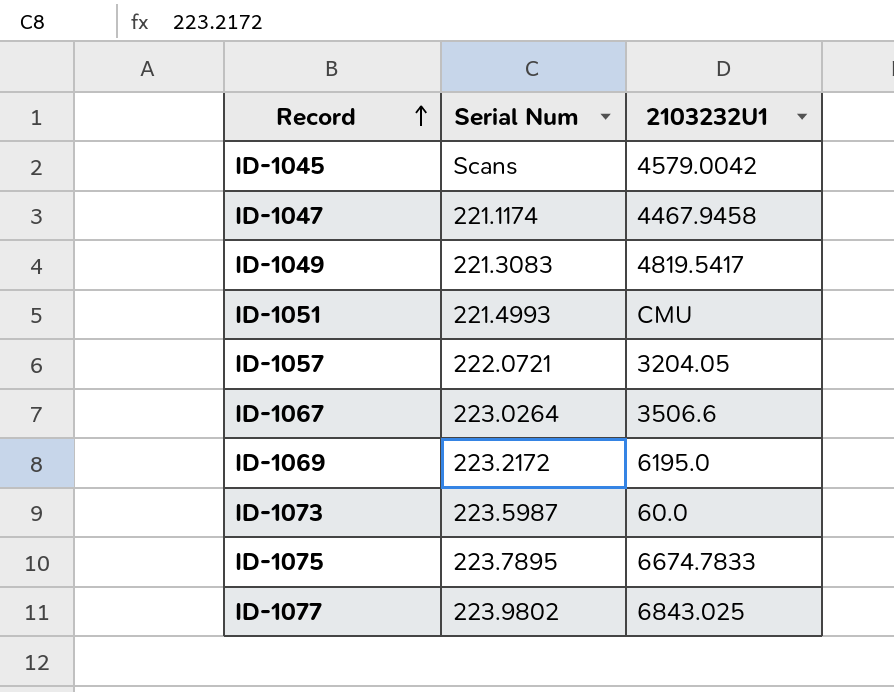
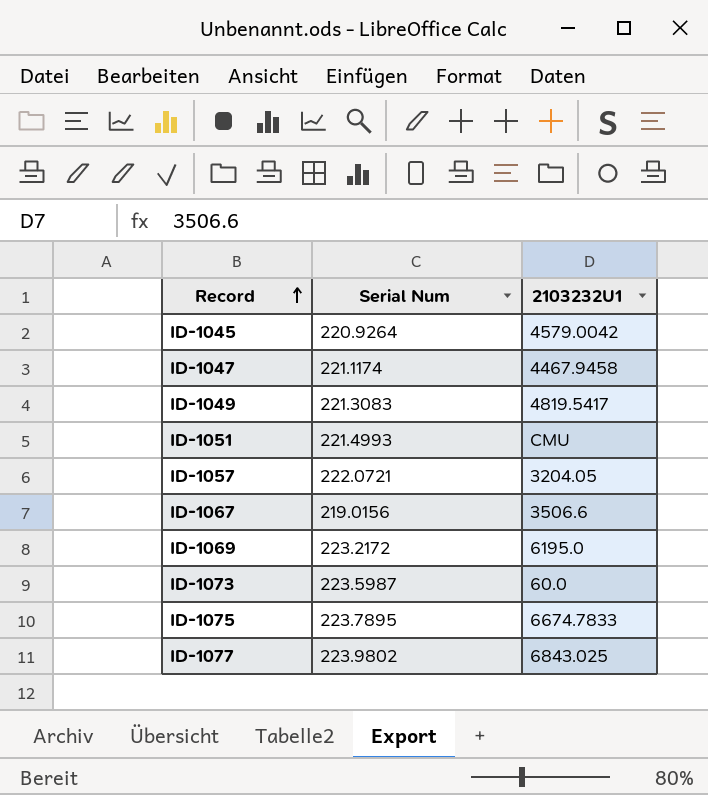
ID-1045 | Serial Num: Scans -> 220.9264
ID-1067 | Serial Num: 223.0264 -> 219.0156

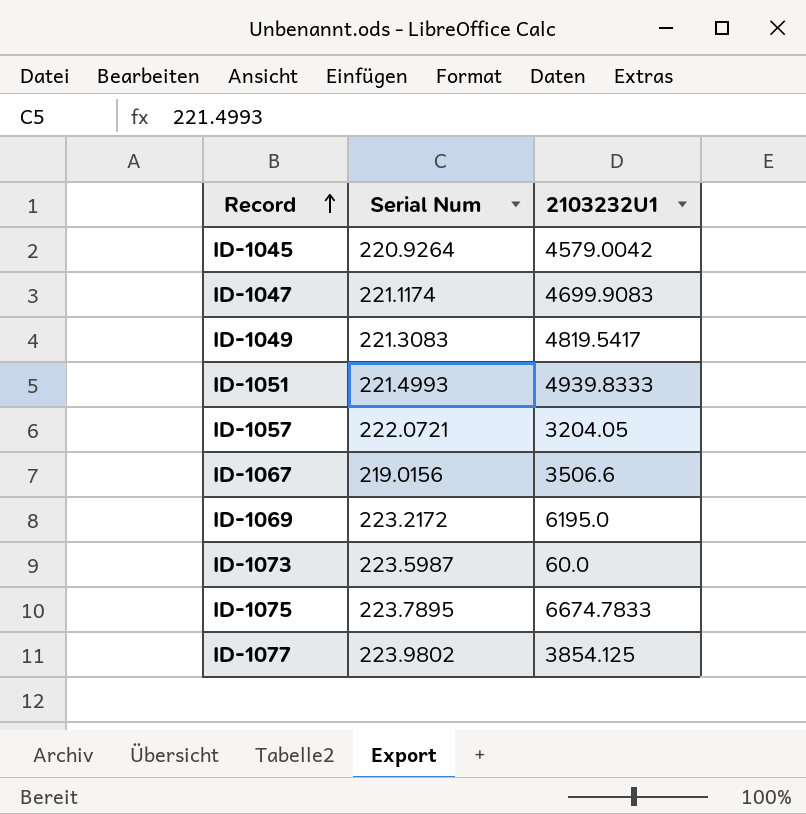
ID-1047 | 2103232U1: 4467.9458 -> 4699.9083
ID-1051 | 2103232U1: CMU -> 4939.8333
ID-1077 | 2103232U1: 6843.025 -> 3854.125

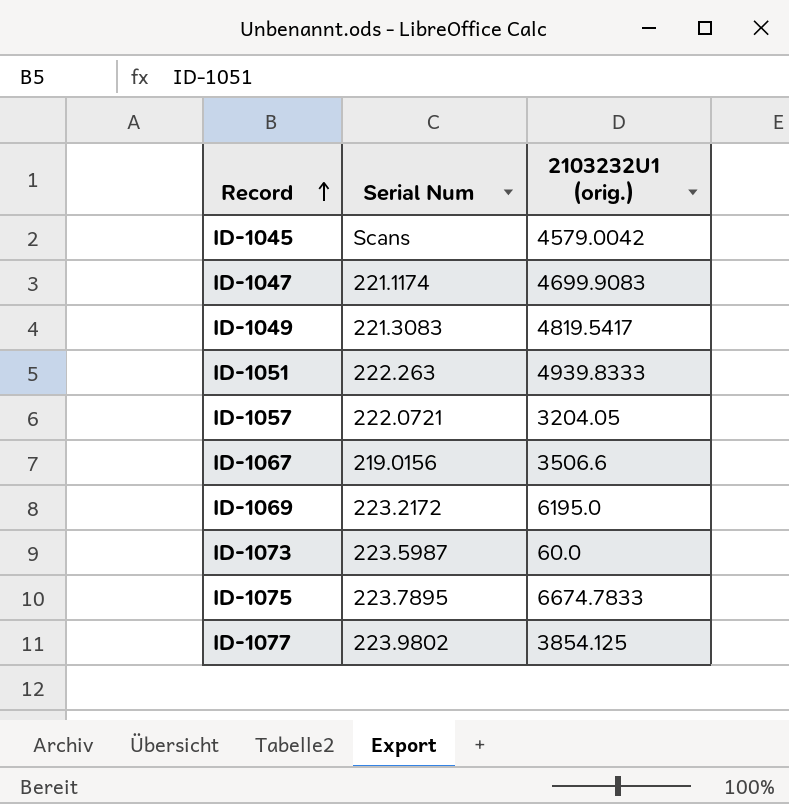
column name: 2103232U1 -> 2103232U1 (orig.)
ID-1045 | Serial Num: 220.9264 -> Scans
ID-1051 | Serial Num: 221.4993 -> 222.263

